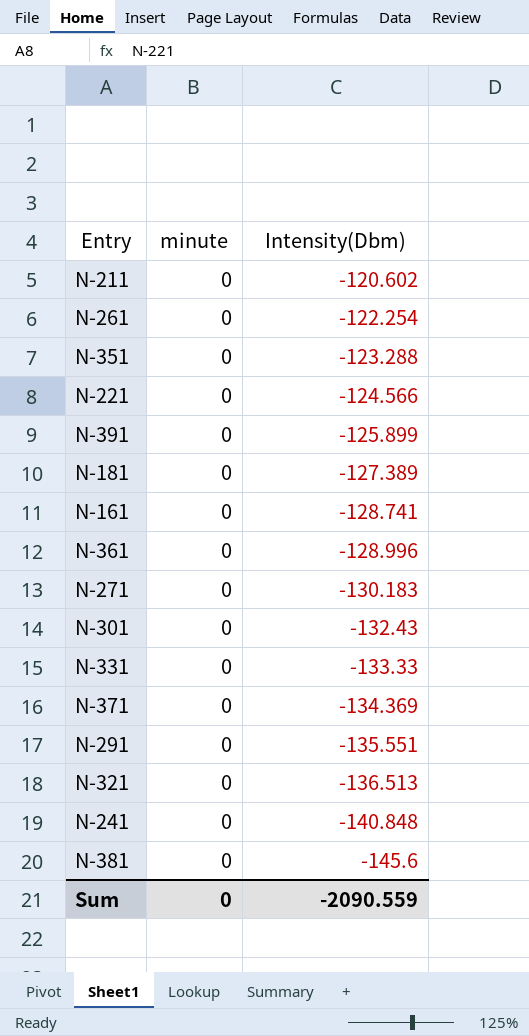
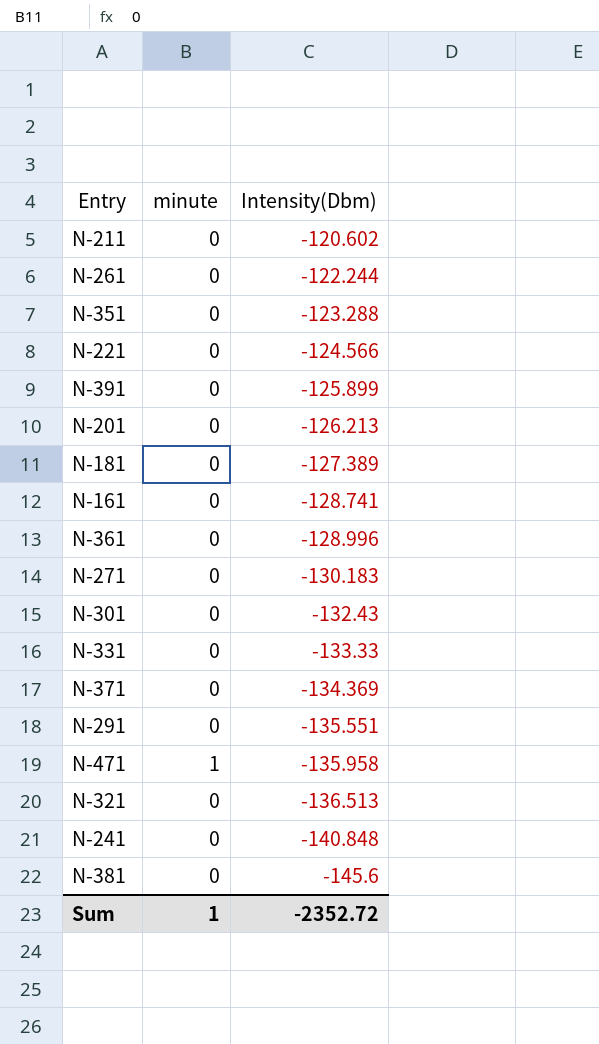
N-261 | Intensity(Dbm): -122.254 -> -122.244
row N-201: none -> 0 | -126.213
row N-471: none -> 1 | -135.958
Sum | minute: 0 -> 1
Sum | Intensity(Dbm): -2090.559 -> -2352.72

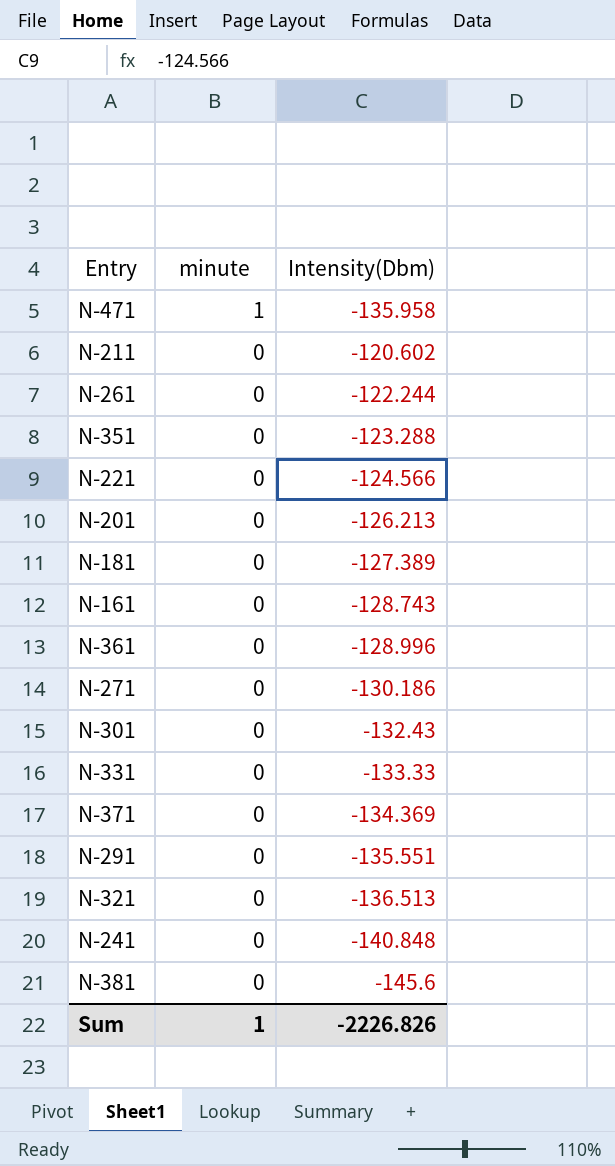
row order: Intensity(Dbm) descending -> minute descending
row N-391: 0 | -125.899 -> none
N-161 | Intensity(Dbm): -128.741 -> -128.743
N-271 | Intensity(Dbm): -130.183 -> -130.186
Sum | Intensity(Dbm): -2352.72 -> -2226.826

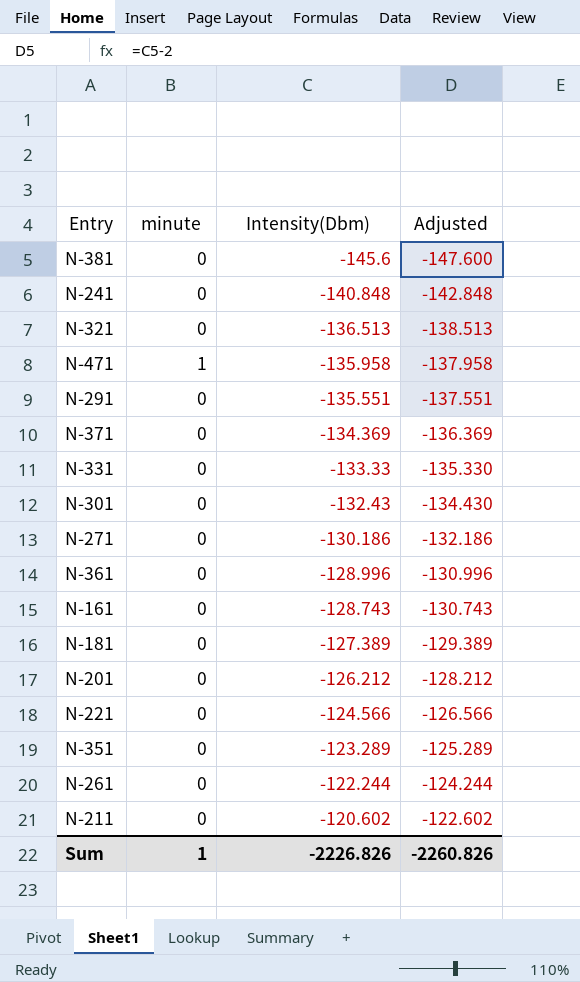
row order: minute descending -> Intensity(Dbm) ascending
column Adjusted | formula: none -> [Intensity(Dbm)] - 2
N-201 | Intensity(Dbm): -126.213 -> -126.212
N-351 | Intensity(Dbm): -123.288 -> -123.289

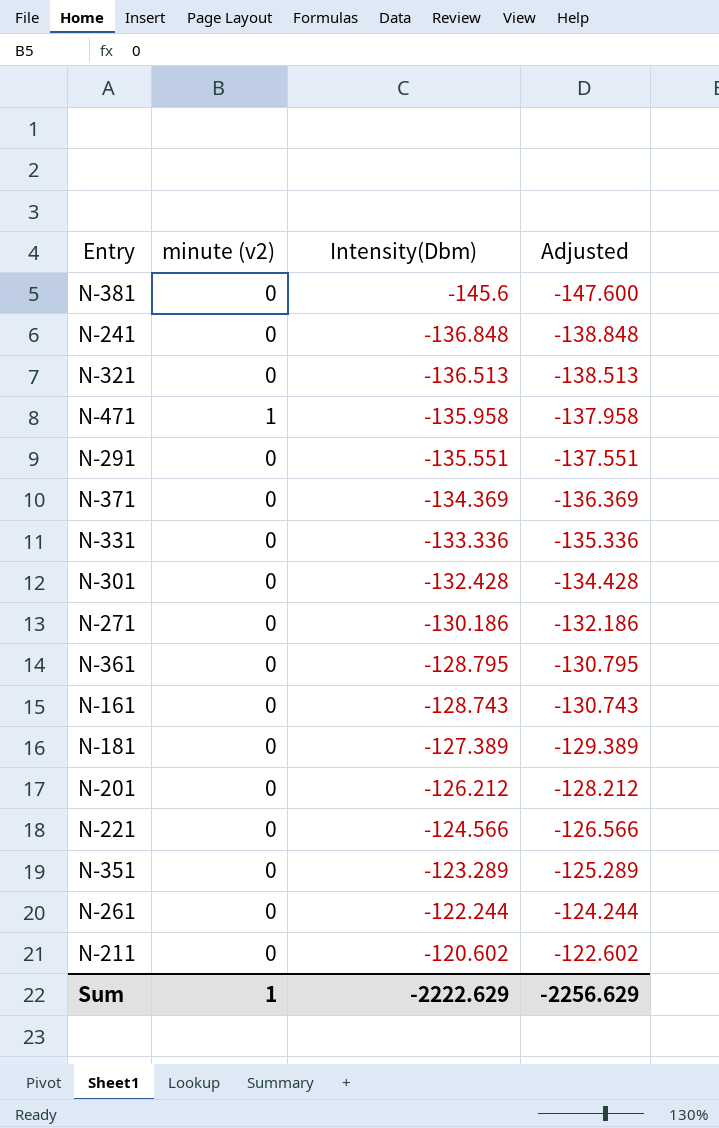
column name: minute -> minute (v2)
N-241 | Intensity(Dbm): -140.848 -> -136.848
N-241 | Adjusted: -142.848 -> -138.848
N-331 | Intensity(Dbm): -133.33 -> -133.336
N-331 | Adjusted: -135.330 -> -135.336
N-301 | Intensity(Dbm): -132.43 -> -132.428
N-301 | Adjusted: -134.430 -> -134.428
N-361 | Intensity(Dbm): -128.996 -> -128.795
N-361 | Adjusted: -130.996 -> -130.795
Sum | Intensity(Dbm): -2226.826 -> -2222.629
Sum | Adjusted: -2260.826 -> -2256.629

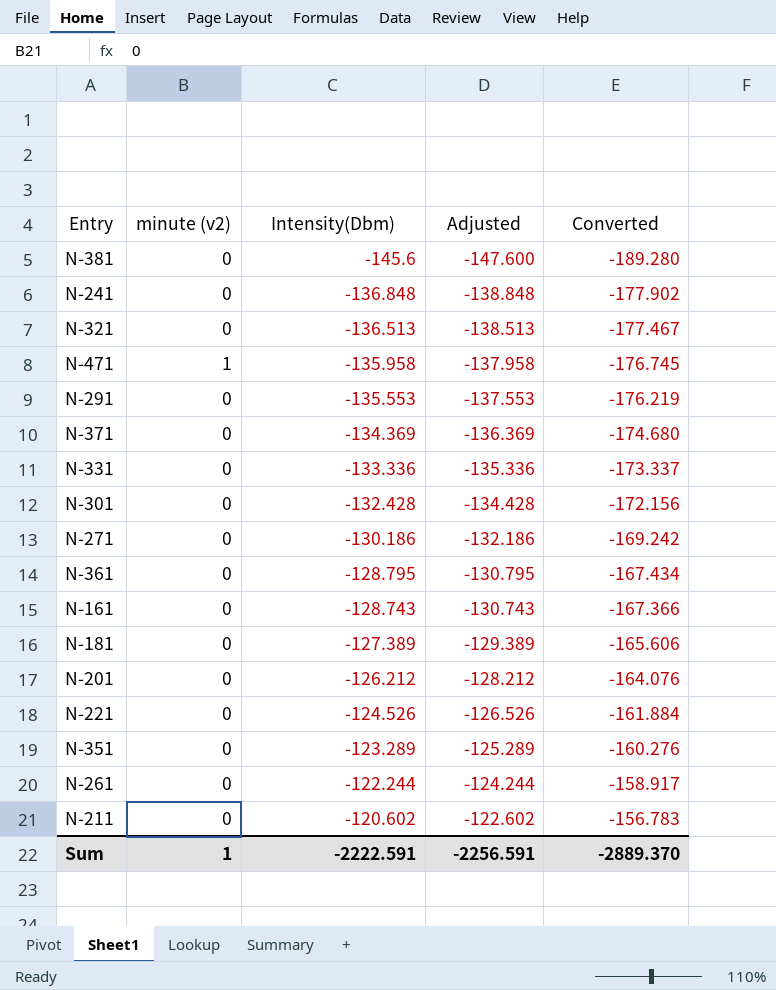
column Converted | formula: none -> [Intensity(Dbm)] * 1.3
N-291 | Intensity(Dbm): -135.551 -> -135.553
N-291 | Adjusted: -137.551 -> -137.553
N-221 | Intensity(Dbm): -124.566 -> -124.526
N-221 | Adjusted: -126.566 -> -126.526
Sum | Intensity(Dbm): -2222.629 -> -2222.591
Sum | Adjusted: -2256.629 -> -2256.591

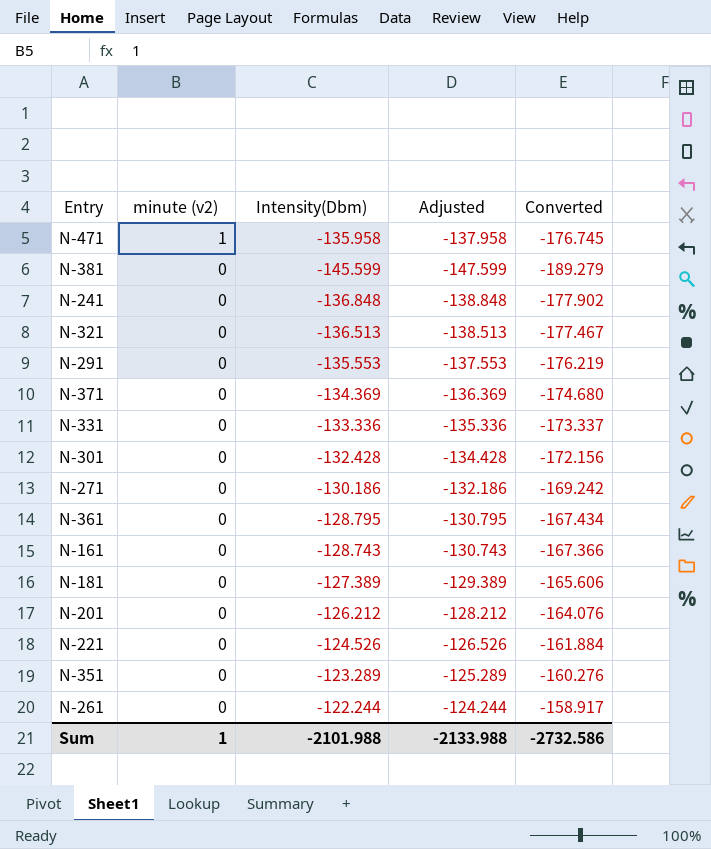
row order: Intensity(Dbm) ascending -> minute (v2) descending
row N-211: 0 | -120.602 | -122.602 | -156.783 -> none
N-381 | Intensity(Dbm): -145.6 -> -145.599
N-381 | Adjusted: -147.600 -> -147.599
N-381 | Converted: -189.280 -> -189.279
Sum | Intensity(Dbm): -2222.591 -> -2101.988
Sum | Adjusted: -2256.591 -> -2133.988
Sum | Converted: -2889.370 -> -2732.586

